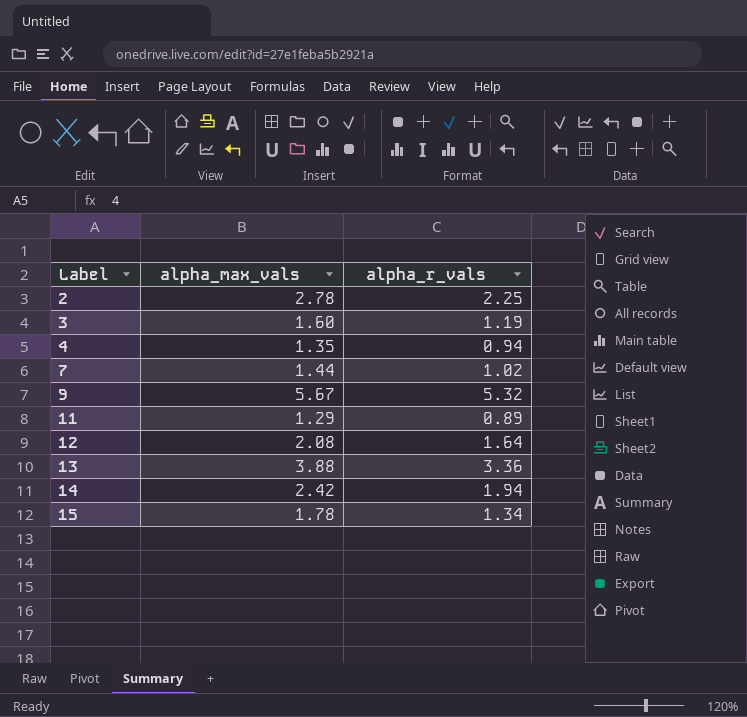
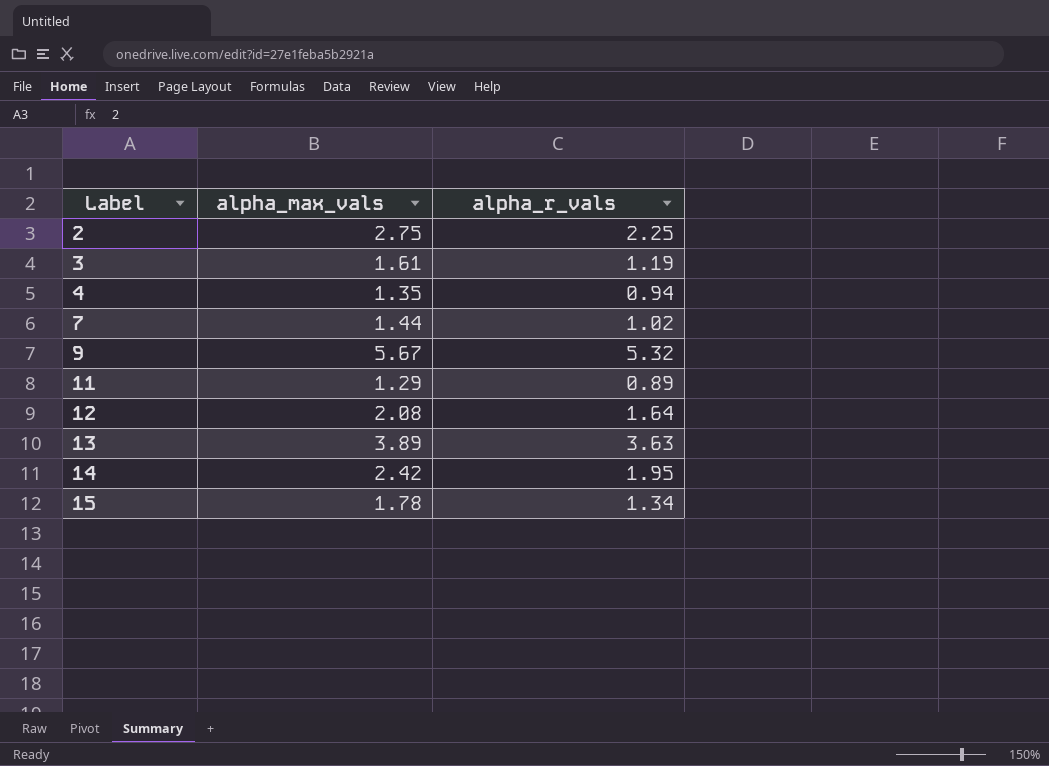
2 | alpha_max_vals: 2.78 -> 2.75
3 | alpha_max_vals: 1.60 -> 1.61
13 | alpha_max_vals: 3.88 -> 3.89
13 | alpha_r_vals: 3.36 -> 3.63
14 | alpha_r_vals: 1.94 -> 1.95

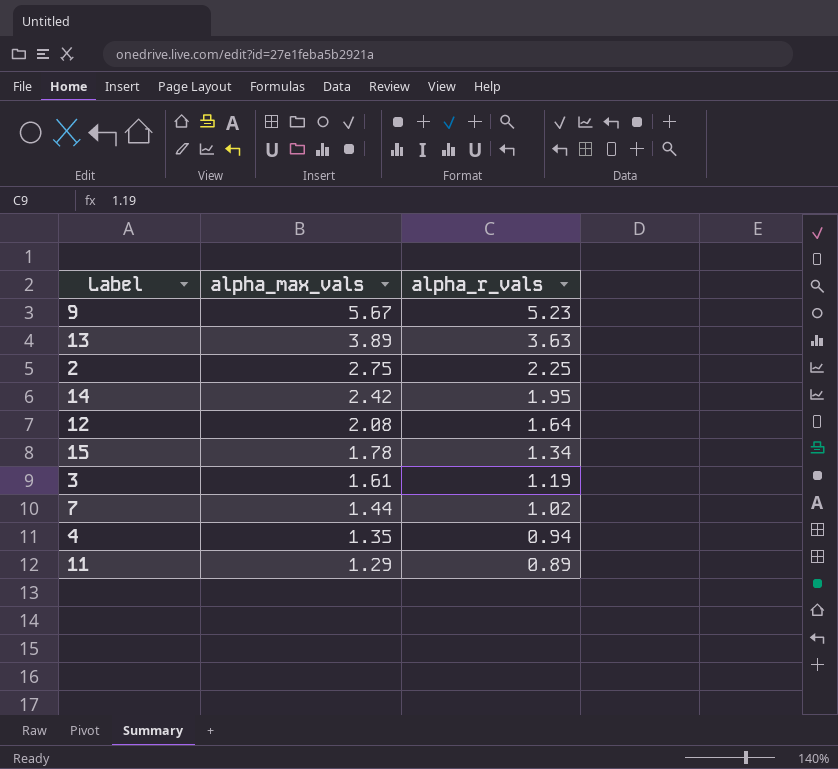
row order: Label ascending -> alpha_max_vals descending
9 | alpha_r_vals: 5.32 -> 5.23

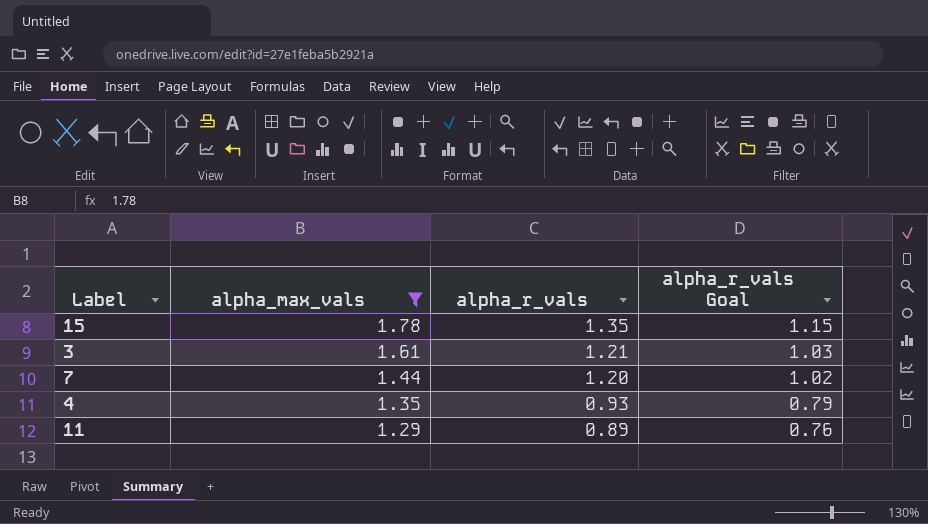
filter: none -> alpha_max_vals <= 1.78
column alpha_r_vals Goal | formula: none -> [alpha_r_vals] * 0.85
15 | alpha_r_vals: 1.34 -> 1.35
3 | alpha_r_vals: 1.19 -> 1.21
7 | alpha_r_vals: 1.02 -> 1.20
4 | alpha_r_vals: 0.94 -> 0.93

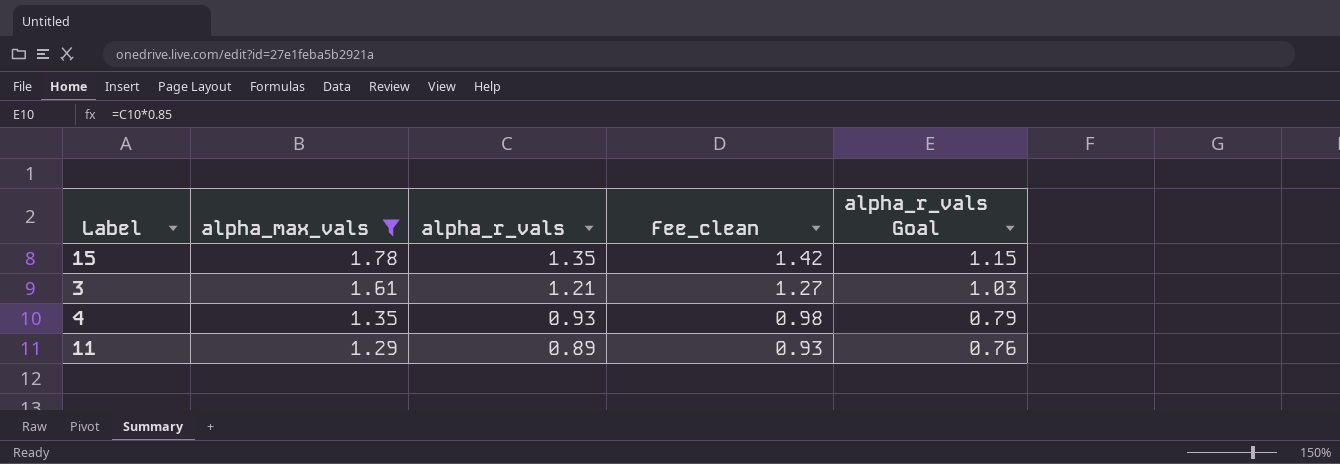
column Fee_clean | formula: none -> [alpha_r_vals] * 1.05
row 7: 1.44 | 1.20 | 1.02 -> none

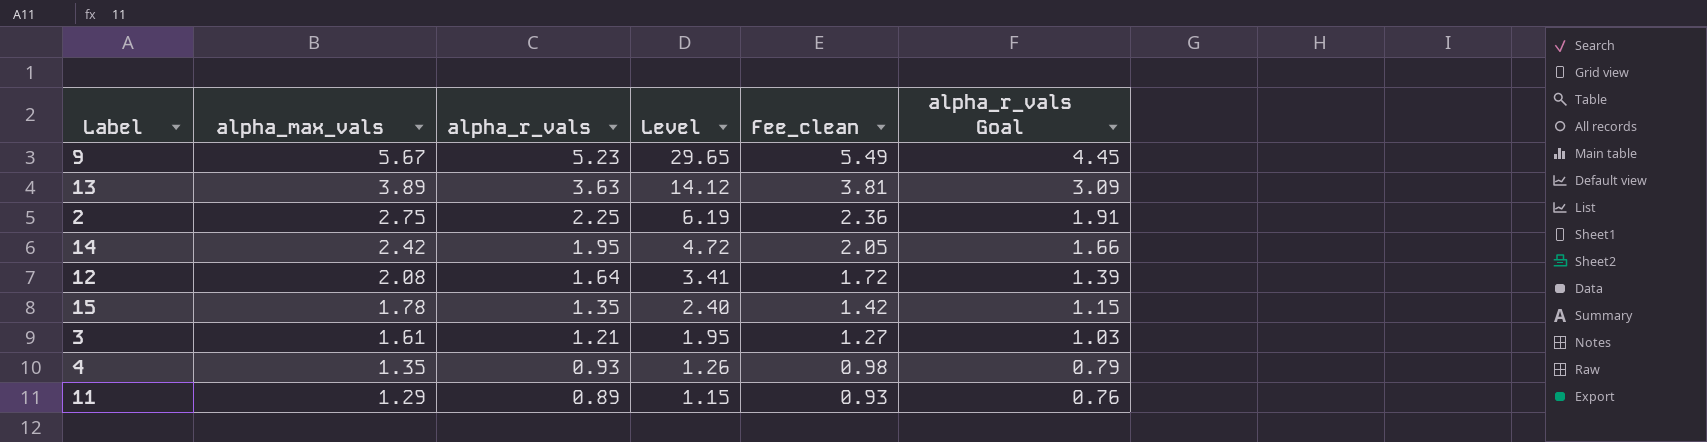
filter: alpha_max_vals <= 1.78 -> none
column Level | formula: none -> [alpha_max_vals] * [alpha_r_vals]

